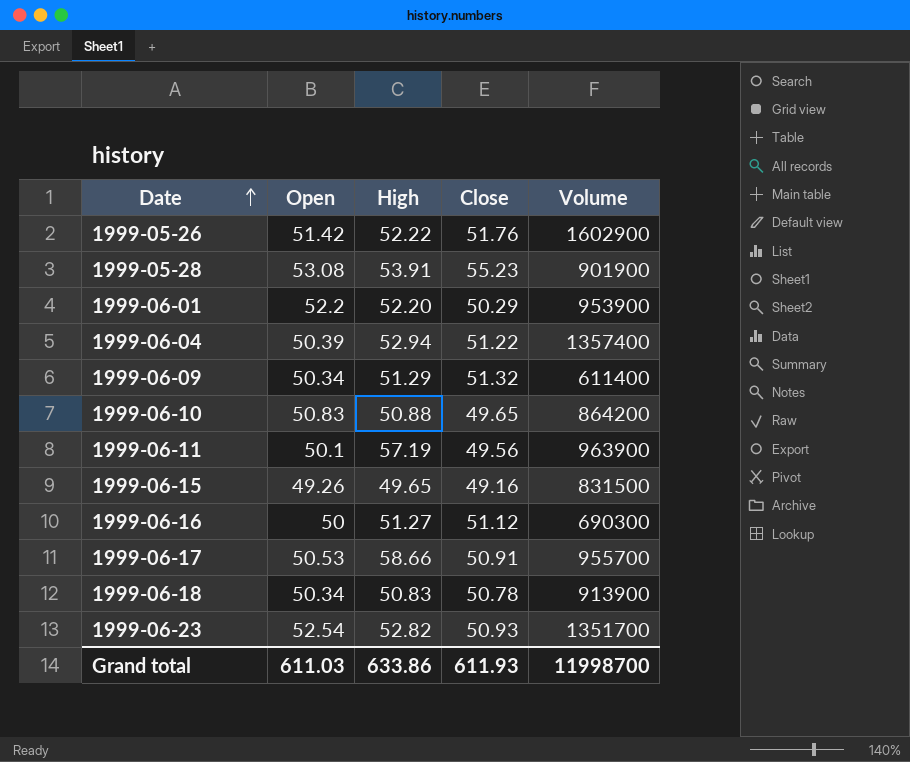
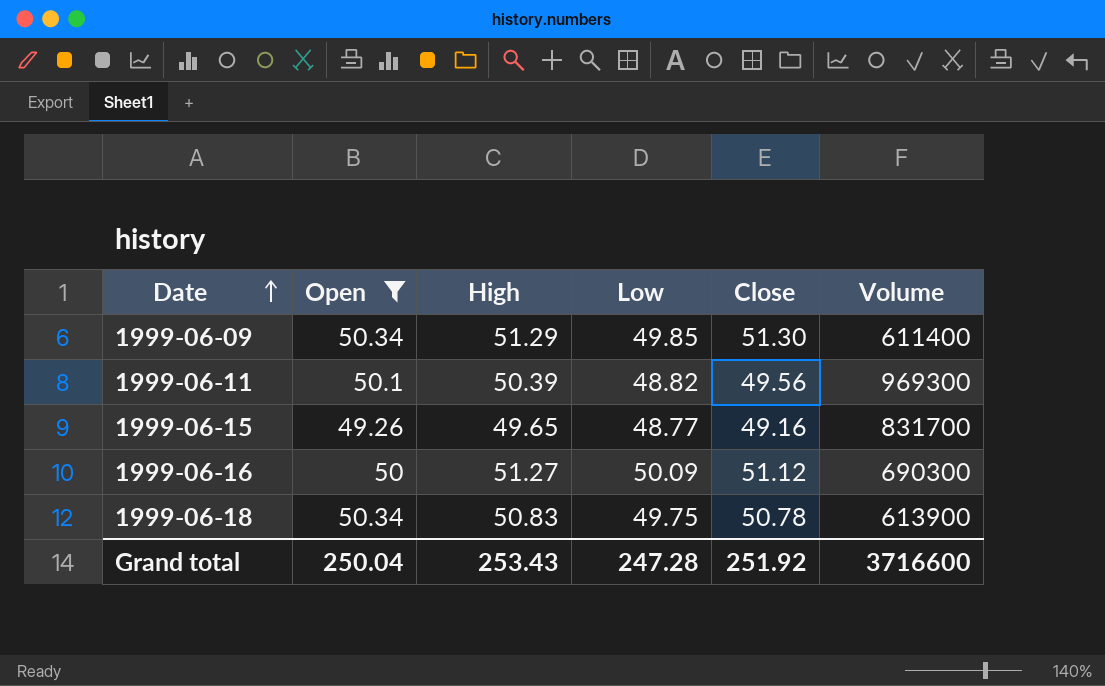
filter: none -> Open <= 50.34
column Low | position: none -> 4
1999-06-09 | Close: 51.32 -> 51.30
1999-06-11 | High: 57.19 -> 50.39
1999-06-11 | Volume: 963900 -> 969300
1999-06-15 | Volume: 831500 -> 831700
1999-06-18 | Volume: 913900 -> 613900
Grand total | Open: 611.03 -> 250.04
Grand total | High: 633.86 -> 253.43
Grand total | Close: 611.93 -> 251.92
Grand total | Volume: 11998700 -> 3716600

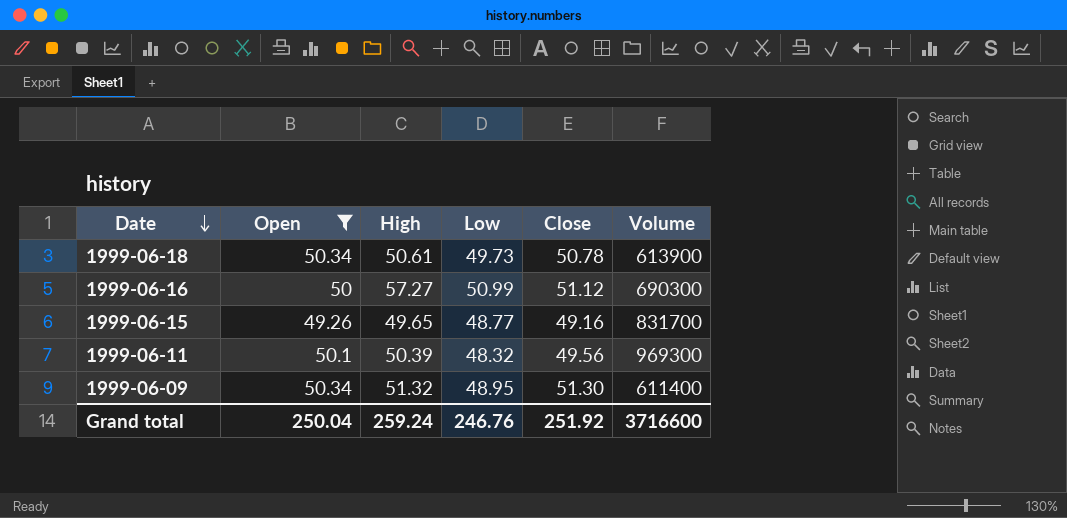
row order: Date ascending -> Date descending
1999-06-18 | High: 50.83 -> 50.61
1999-06-18 | Low: 49.75 -> 49.73
1999-06-16 | High: 51.27 -> 57.27
1999-06-16 | Low: 50.09 -> 50.99
1999-06-11 | Low: 48.82 -> 48.32
1999-06-09 | High: 51.29 -> 51.32
1999-06-09 | Low: 49.85 -> 48.95
Grand total | High: 253.43 -> 259.24
Grand total | Low: 247.28 -> 246.76

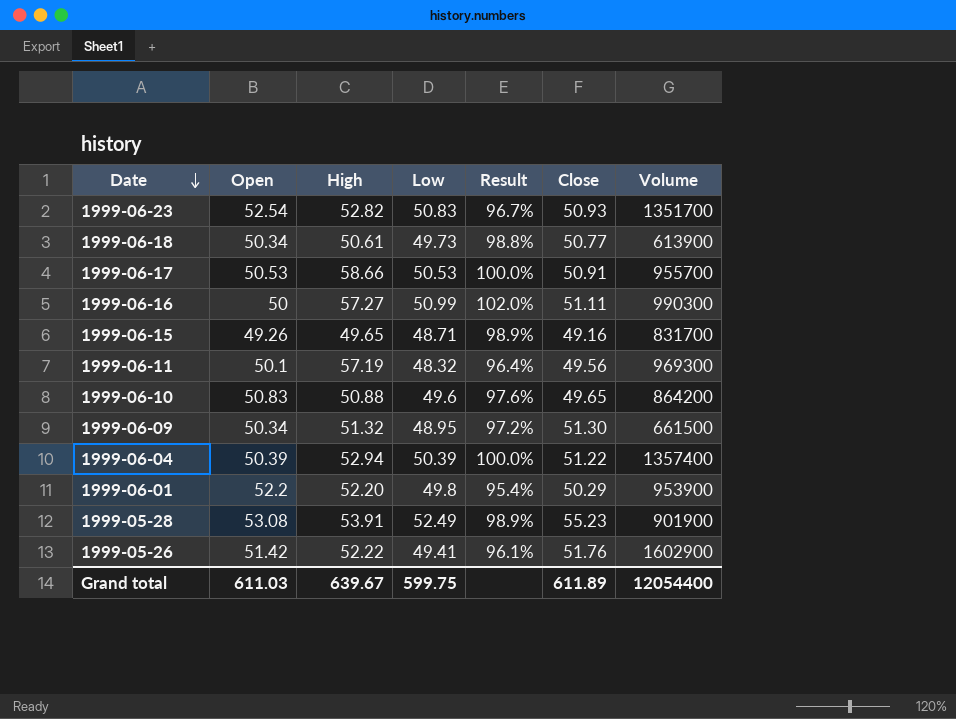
filter: Open <= 50.34 -> none
column Result | formula: none -> [Low] / [Open]
1999-06-18 | Close: 50.78 -> 50.77
1999-06-16 | Close: 51.12 -> 51.11
1999-06-16 | Volume: 690300 -> 990300
1999-06-15 | Low: 48.77 -> 48.71
1999-06-11 | High: 50.39 -> 57.19
1999-06-09 | Volume: 611400 -> 661500
Grand total | Open: 250.04 -> 611.03
Grand total | High: 259.24 -> 639.67
Grand total | Low: 246.76 -> 599.75
Grand total | Close: 251.92 -> 611.89
Grand total | Volume: 3716600 -> 12054400

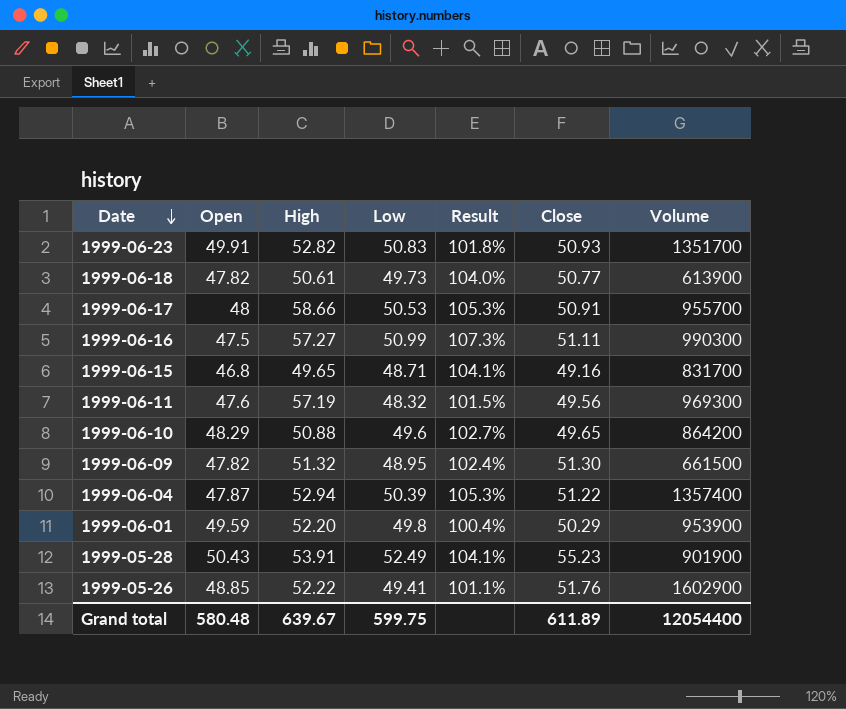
1999-06-23 | Open: 52.54 -> 49.91
1999-06-23 | Result: 96.7% -> 101.8%
1999-06-18 | Open: 50.34 -> 47.82
1999-06-18 | Result: 98.8% -> 104.0%
1999-06-17 | Open: 50.53 -> 48
1999-06-17 | Result: 100.0% -> 105.3%
1999-06-16 | Open: 50 -> 47.5
1999-06-16 | Result: 102.0% -> 107.3%
1999-06-15 | Open: 49.26 -> 46.8
1999-06-15 | Result: 98.9% -> 104.1%
1999-06-11 | Open: 50.1 -> 47.6
1999-06-11 | Result: 96.4% -> 101.5%
1999-06-10 | Open: 50.83 -> 48.29
1999-06-10 | Result: 97.6% -> 102.7%
1999-06-09 | Open: 50.34 -> 47.82
1999-06-09 | Result: 97.2% -> 102.4%
1999-06-04 | Open: 50.39 -> 47.87
1999-06-04 | Result: 100.0% -> 105.3%
1999-06-01 | Open: 52.2 -> 49.59
1999-06-01 | Result: 95.4% -> 100.4%
1999-05-28 | Open: 53.08 -> 50.43
1999-05-28 | Result: 98.9% -> 104.1%
1999-05-26 | Open: 51.42 -> 48.85
1999-05-26 | Result: 96.1% -> 101.1%
Grand total | Open: 611.03 -> 580.48

